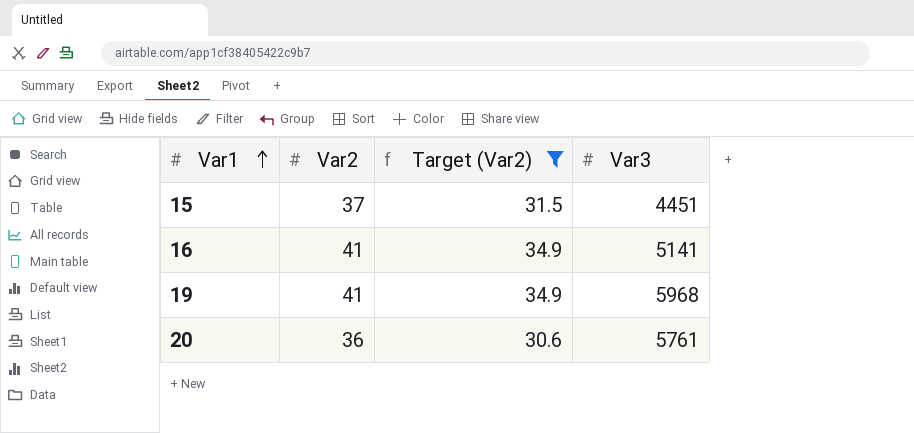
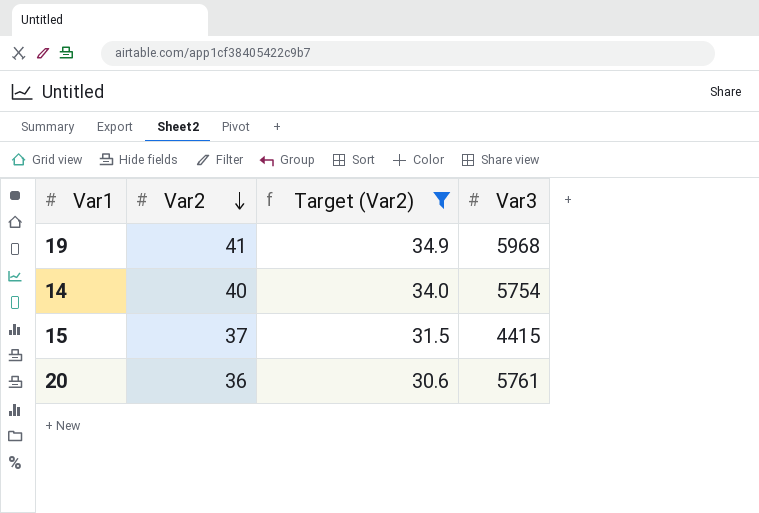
row order: Var1 ascending -> Var2 descending
row 16: 41 | 34.9 | 5141 -> none
row 14: none -> 40 | 34.0 | 5754
15 | Var3: 4451 -> 4415

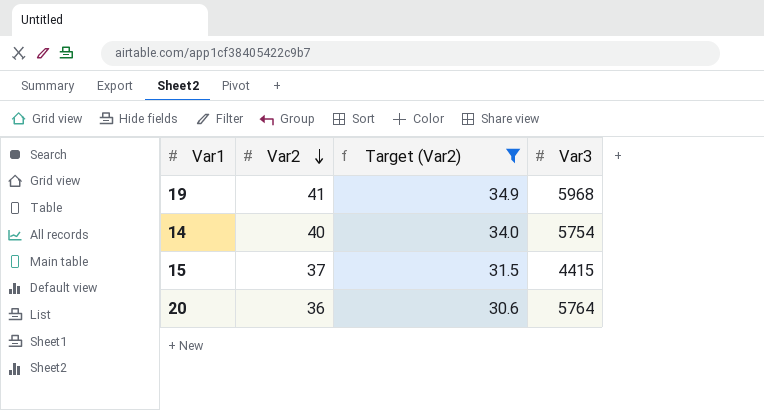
20 | Var3: 5761 -> 5764

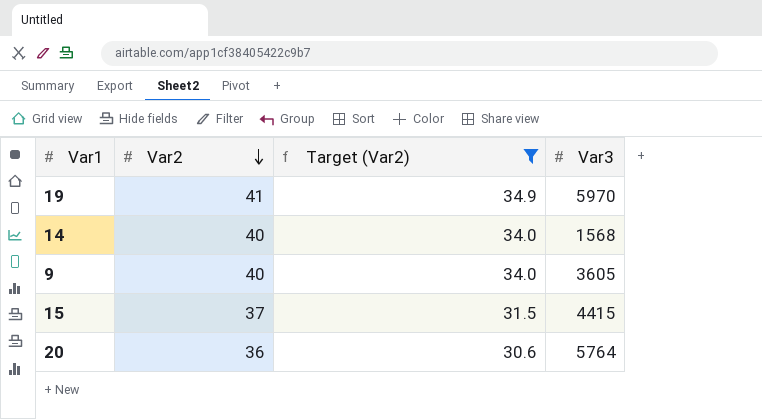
19 | Var3: 5968 -> 5970
14 | Var3: 5754 -> 1568
row 9: none -> 40 | 34.0 | 3605

